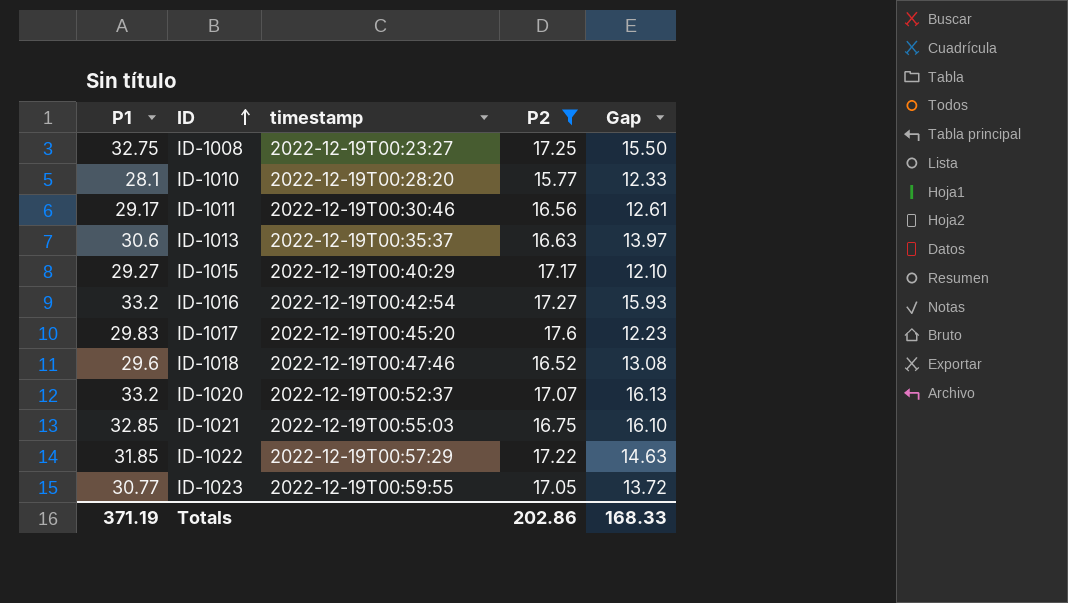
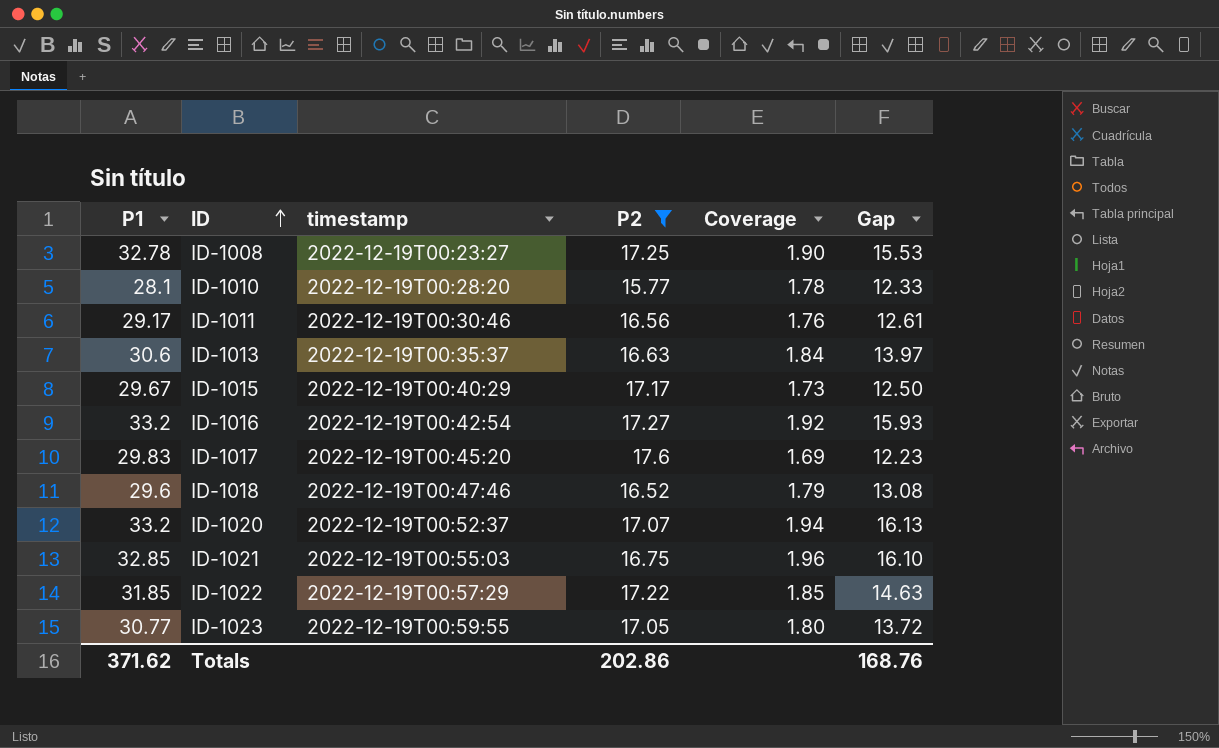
column Coverage | formula: none -> [P1] / [P2]
ID-1008 | P1: 32.75 -> 32.78
ID-1008 | Gap: 15.50 -> 15.53
ID-1015 | P1: 29.27 -> 29.67
ID-1015 | Gap: 12.10 -> 12.50
Totals | P1: 371.19 -> 371.62
Totals | Gap: 168.33 -> 168.76

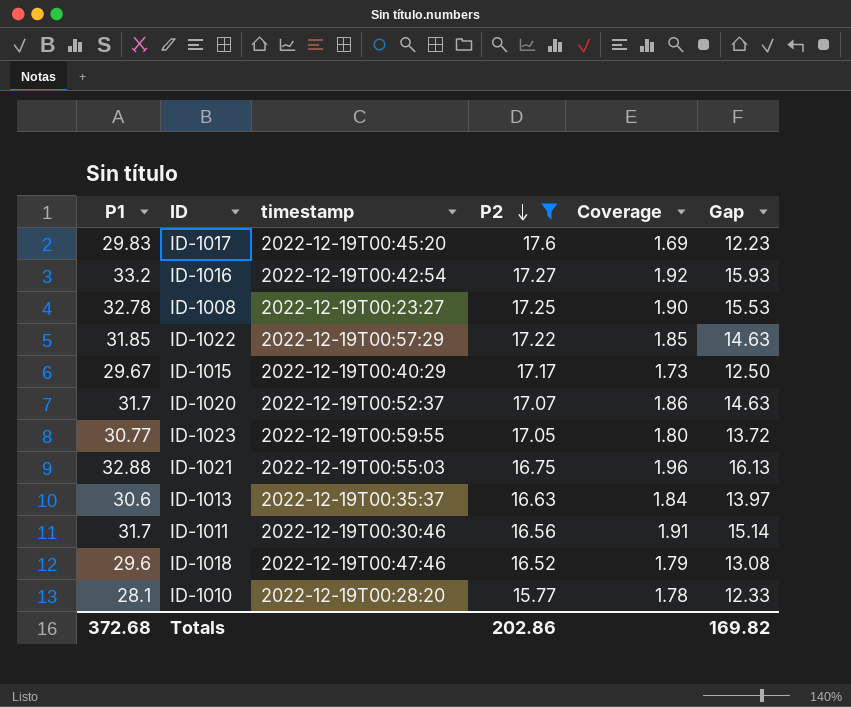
row order: ID ascending -> P2 descending
ID-1020 | P1: 33.2 -> 31.7
ID-1020 | Coverage: 1.94 -> 1.86
ID-1020 | Gap: 16.13 -> 14.63
ID-1021 | P1: 32.85 -> 32.88
ID-1021 | Gap: 16.10 -> 16.13
ID-1011 | P1: 29.17 -> 31.7
ID-1011 | Coverage: 1.76 -> 1.91
ID-1011 | Gap: 12.61 -> 15.14
Totals | P1: 371.62 -> 372.68
Totals | Gap: 168.76 -> 169.82

